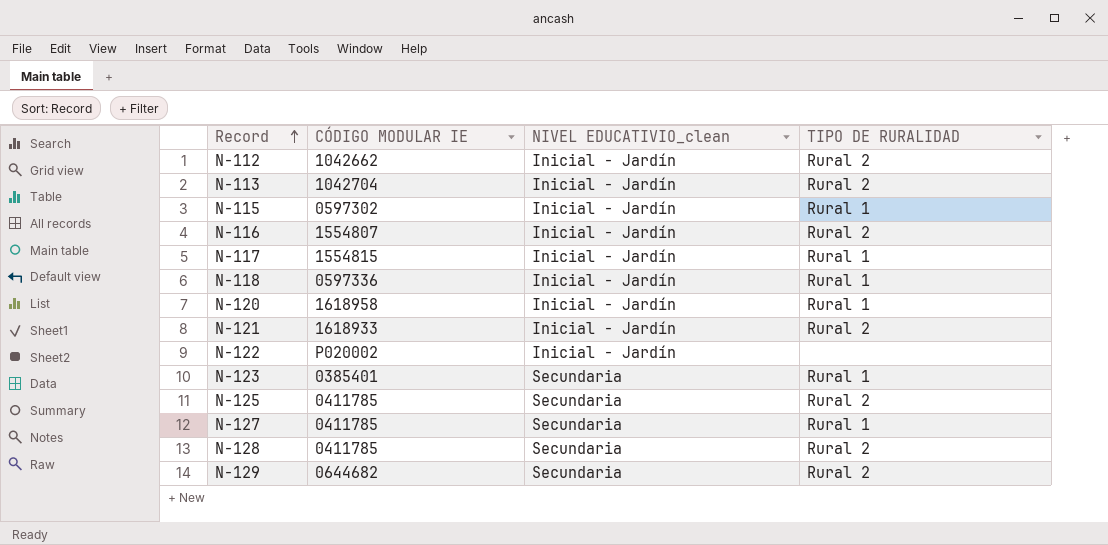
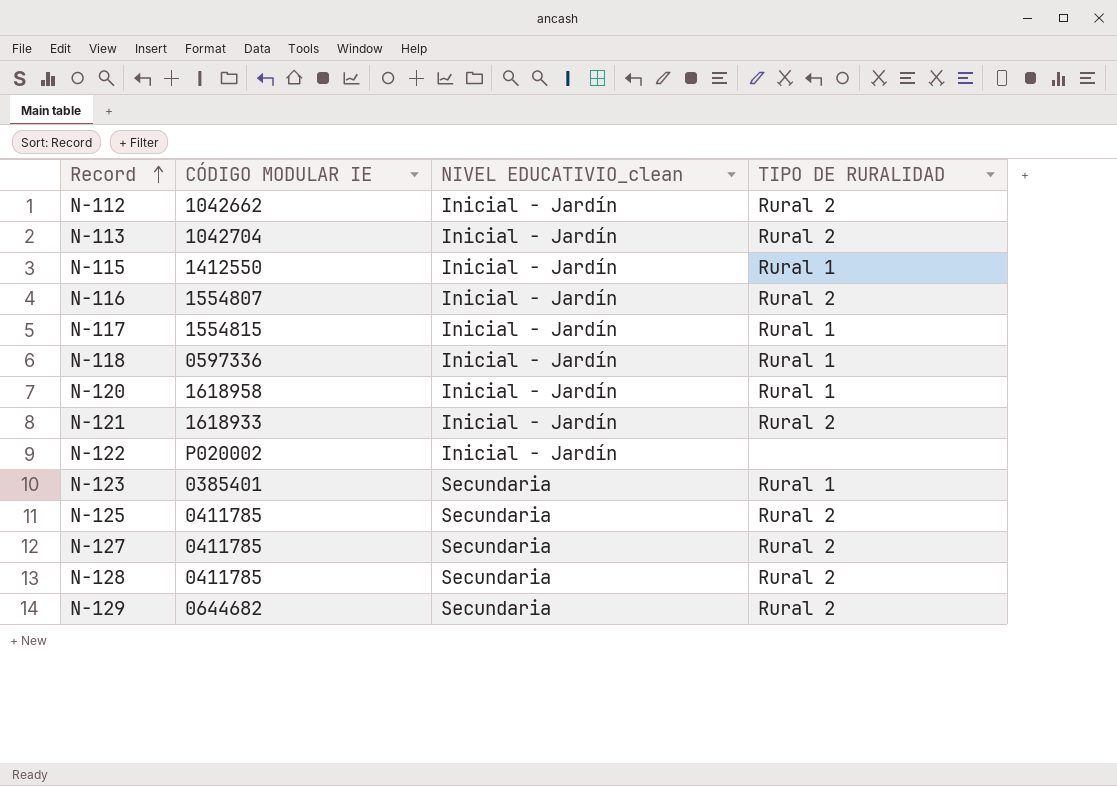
N-115 | CÓDIGO MODULAR IE: 0597302 -> 1412550
N-127 | TIPO DE RURALIDAD: Rural 1 -> Rural 2

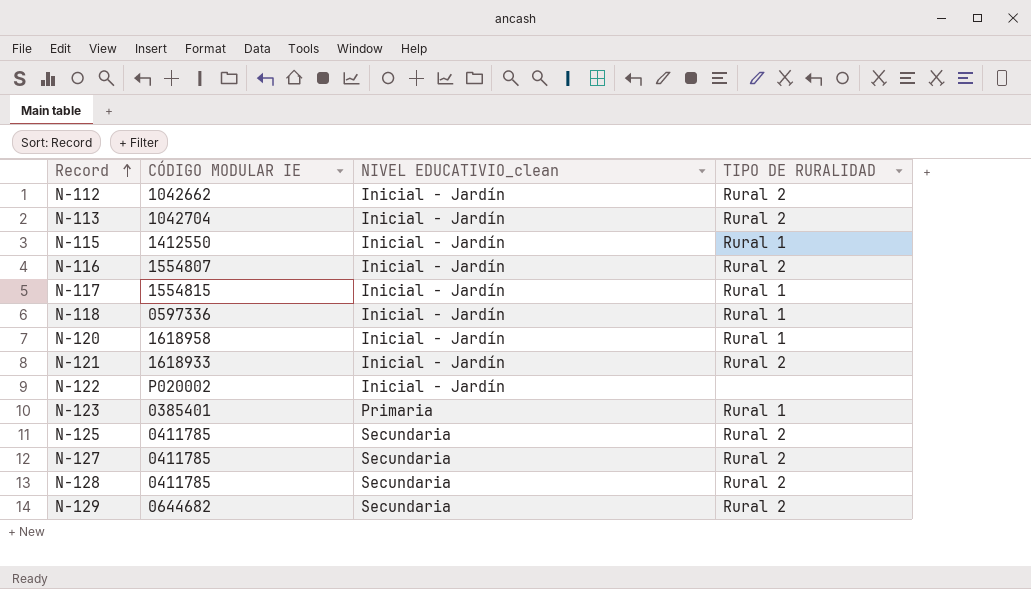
N-123 | NIVEL EDUCATIVIO_clean: Secundaria -> Primaria

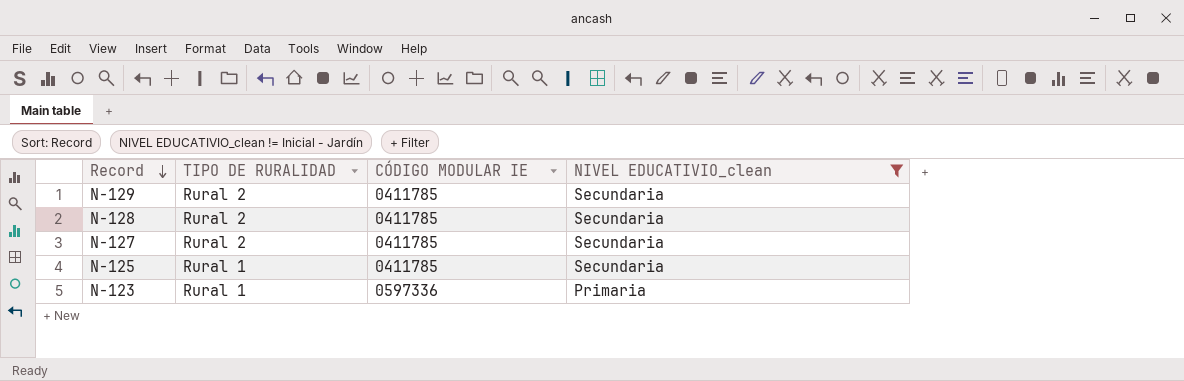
filter: none -> NIVEL EDUCATIVIO_clean != Inicial - Jardín
row order: Record ascending -> Record descending
column TIPO DE RURALIDAD | position: 4 -> 2
N-129 | CÓDIGO MODULAR IE: 0644682 -> 0411785
N-125 | TIPO DE RURALIDAD: Rural 2 -> Rural 1
N-123 | CÓDIGO MODULAR IE: 0385401 -> 0597336

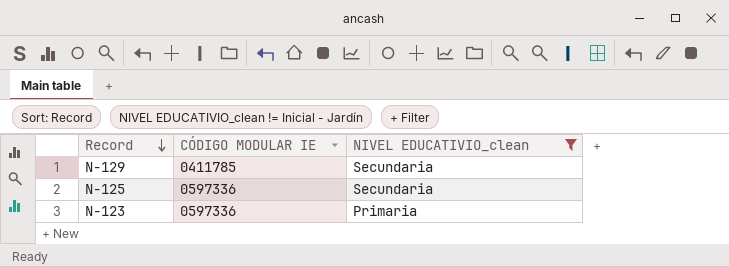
column TIPO DE RURALIDAD | position: 2 -> none
row N-128: Rural 2 | 0411785 | Secundaria -> none
row N-127: Rural 2 | 0411785 | Secundaria -> none
N-125 | CÓDIGO MODULAR IE: 0411785 -> 0597336

